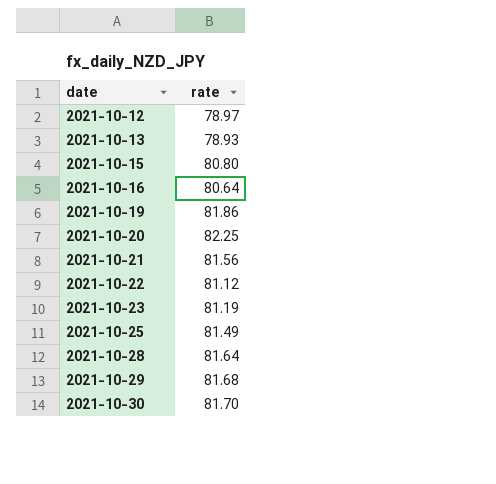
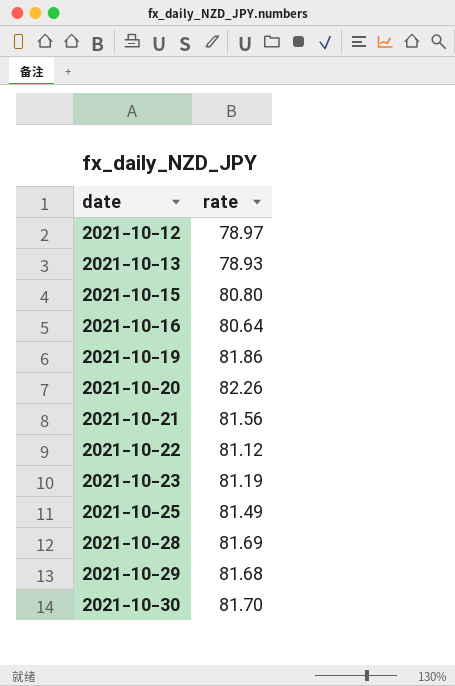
2021-10-20 | rate: 82.25 -> 82.26
2021-10-28 | rate: 81.64 -> 81.69

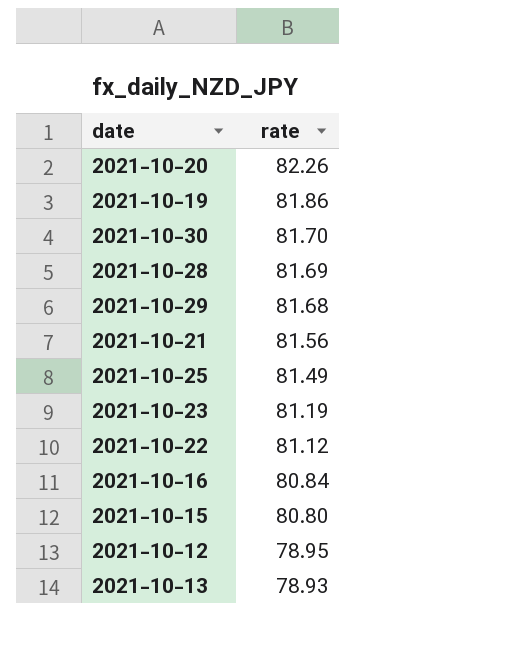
row order: date ascending -> rate descending
2021-10-16 | rate: 80.64 -> 80.84
2021-10-12 | rate: 78.97 -> 78.95

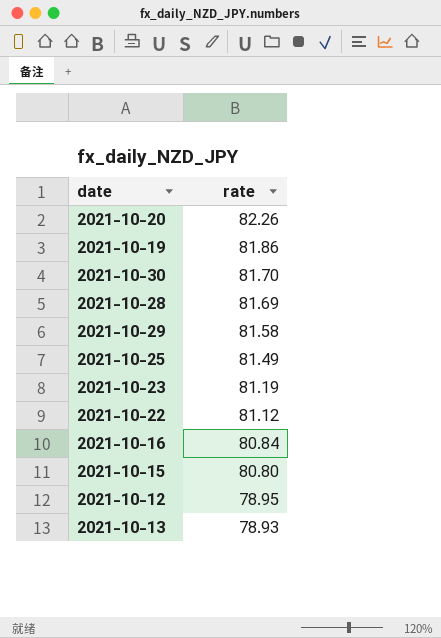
row 2021-10-21: 81.56 -> none
2021-10-29 | rate: 81.68 -> 81.58

